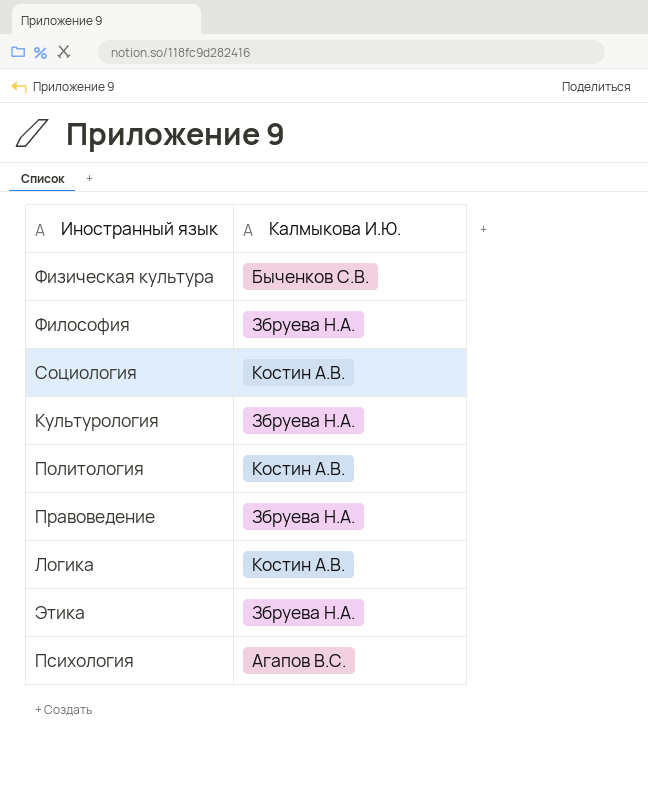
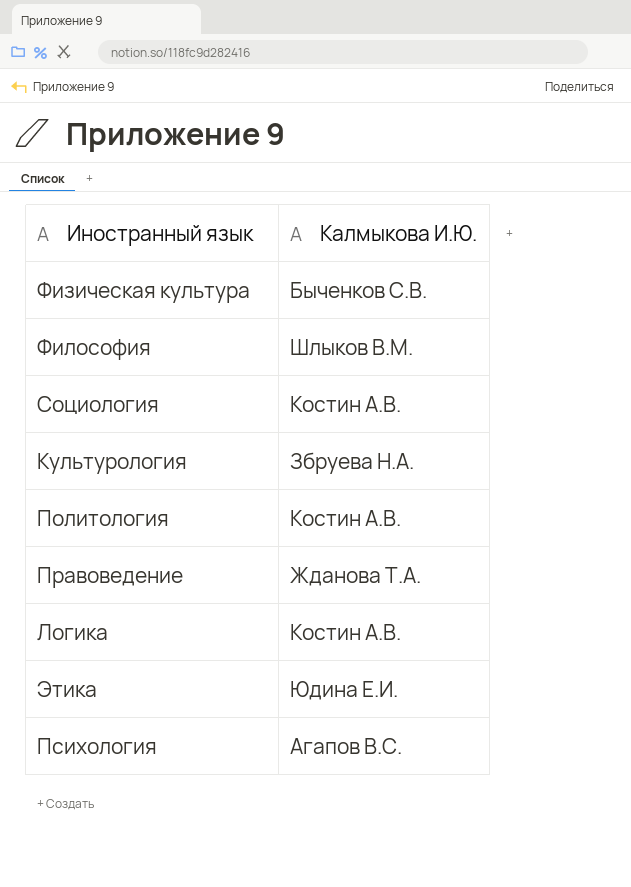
Философия | Калмыкова И.Ю.: Збруева Н.А. -> Шлыков В.М.
Правоведение | Калмыкова И.Ю.: Збруева Н.А. -> Жданова Т.А.
Этика | Калмыкова И.Ю.: Збруева Н.А. -> Юдина Е.И.

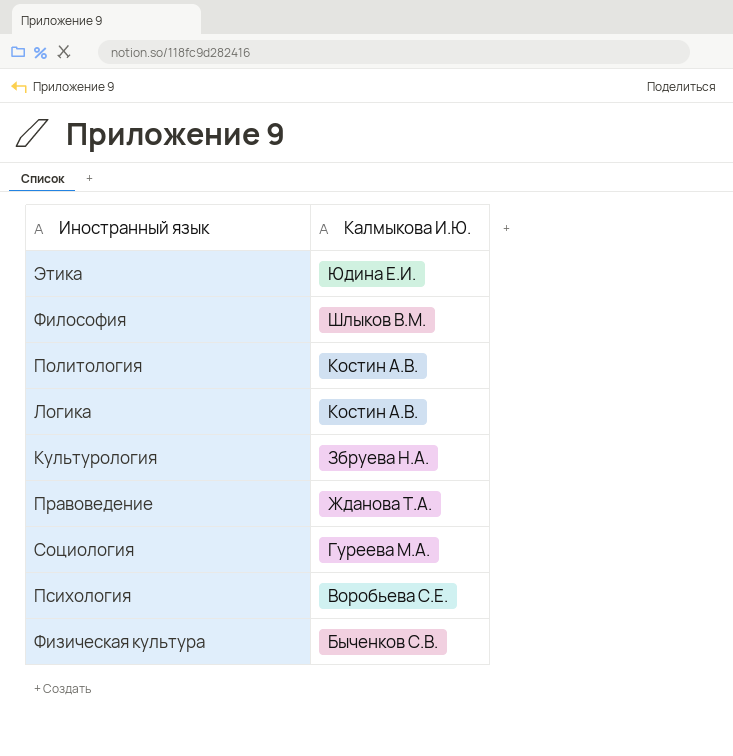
row order: none -> Калмыкова И.Ю. descending
Социология | Калмыкова И.Ю.: Костин А.В. -> Гуреева М.А.
Психология | Калмыкова И.Ю.: Агапов В.С. -> Воробьева С.Е.

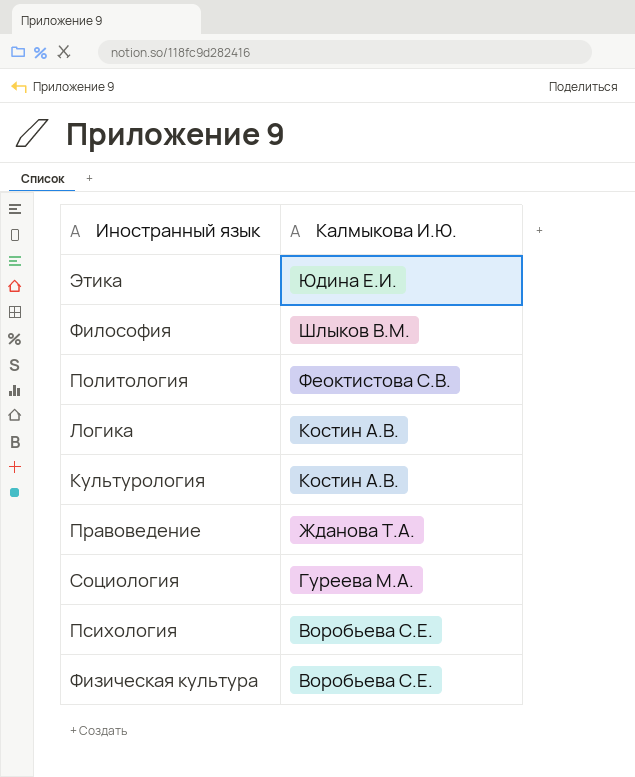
Политология | Калмыкова И.Ю.: Костин А.В. -> Феоктистова С.В.
Культурология | Калмыкова И.Ю.: Збруева Н.А. -> Костин А.В.
Физическая культура | Калмыкова И.Ю.: Быченков С.В. -> Воробьева С.Е.

